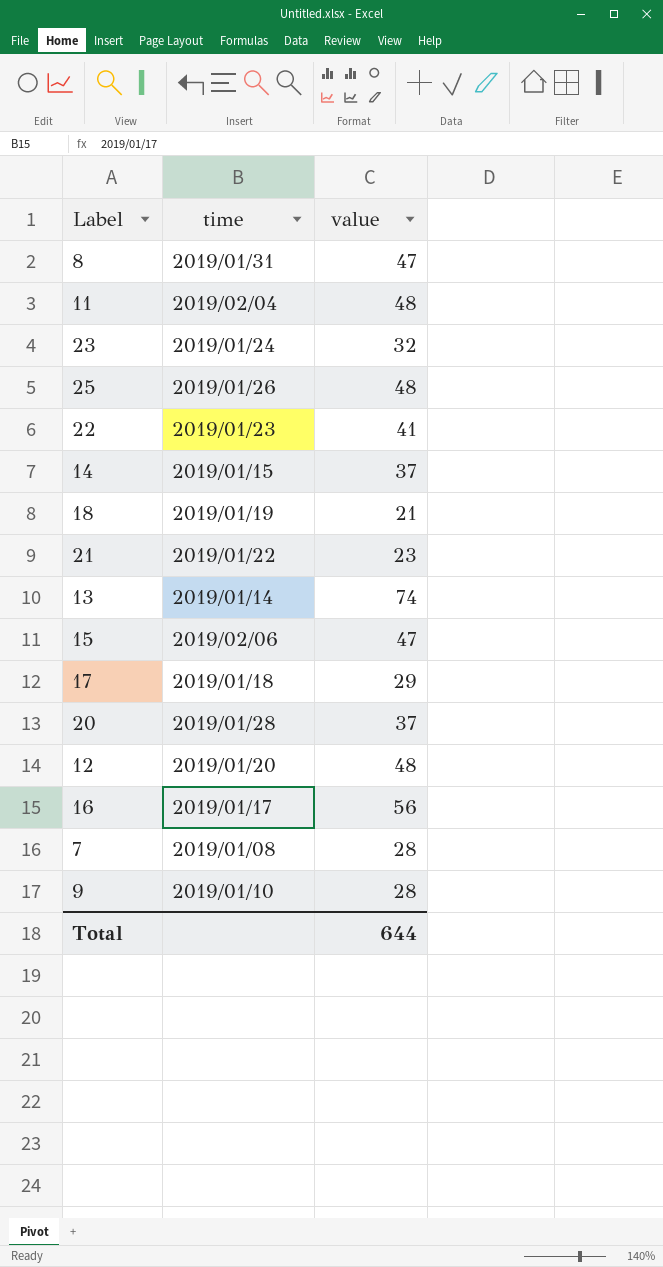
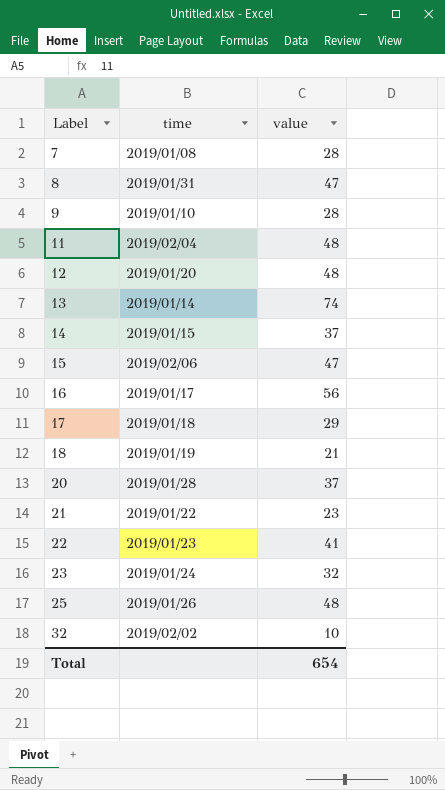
row order: none -> Label ascending
row 32: none -> 2019/02/02 | 10
Total | value: 644 -> 654

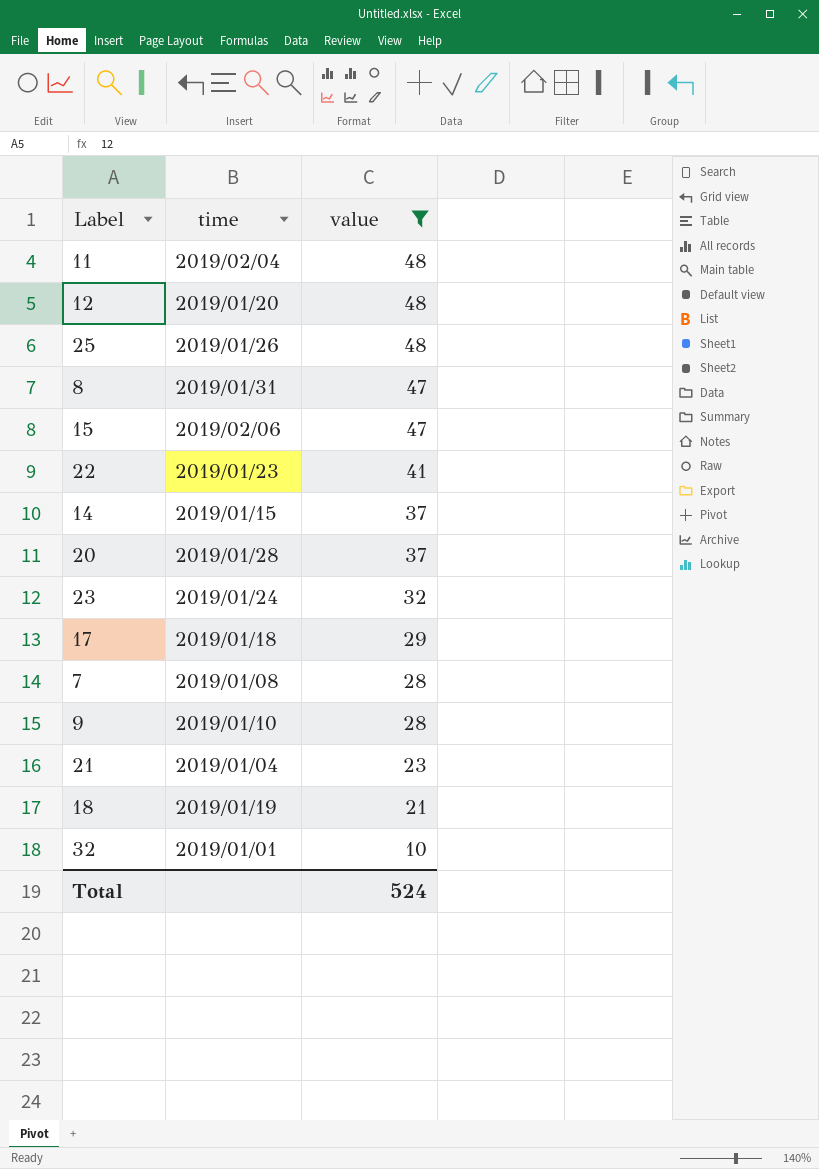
filter: none -> value <= 48
row order: Label ascending -> value descending
21 | time: 2019/01/22 -> 2019/01/04
32 | time: 2019/02/02 -> 2019/01/01
Total | value: 654 -> 524

